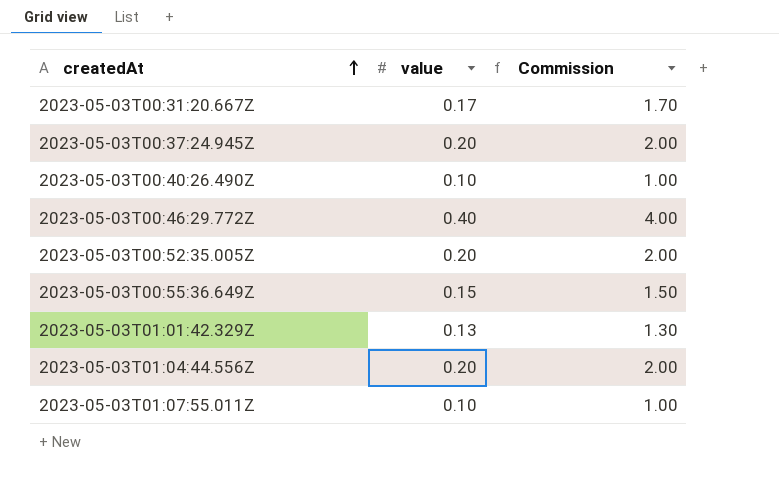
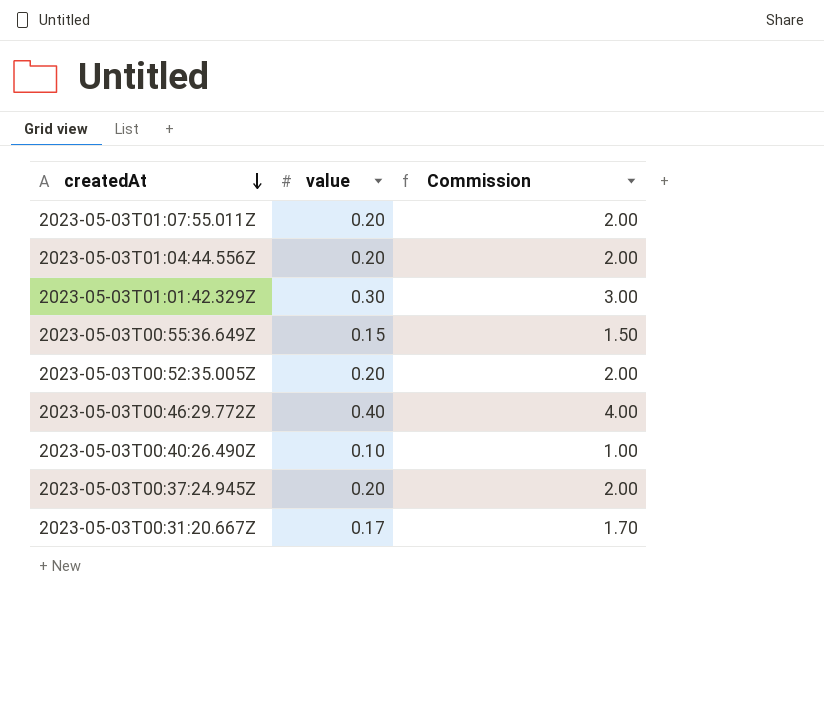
row order: createdAt ascending -> createdAt descending
2023-05-03T01:07:55.011Z | value: 0.10 -> 0.20
2023-05-03T01:07:55.011Z | Commission: 1.00 -> 2.00
2023-05-03T01:01:42.329Z | value: 0.13 -> 0.30
2023-05-03T01:01:42.329Z | Commission: 1.30 -> 3.00

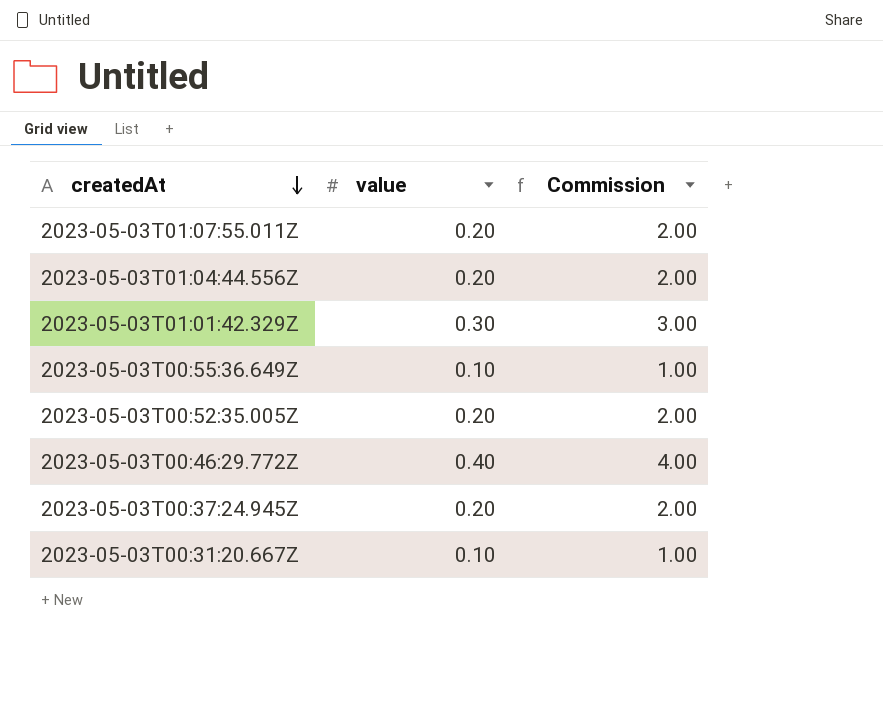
row 2023-05-03T00:40:26.490Z: 0.10 | 1.00 -> none
2023-05-03T00:55:36.649Z | value: 0.15 -> 0.10
2023-05-03T00:55:36.649Z | Commission: 1.50 -> 1.00
2023-05-03T00:31:20.667Z | value: 0.17 -> 0.10
2023-05-03T00:31:20.667Z | Commission: 1.70 -> 1.00

